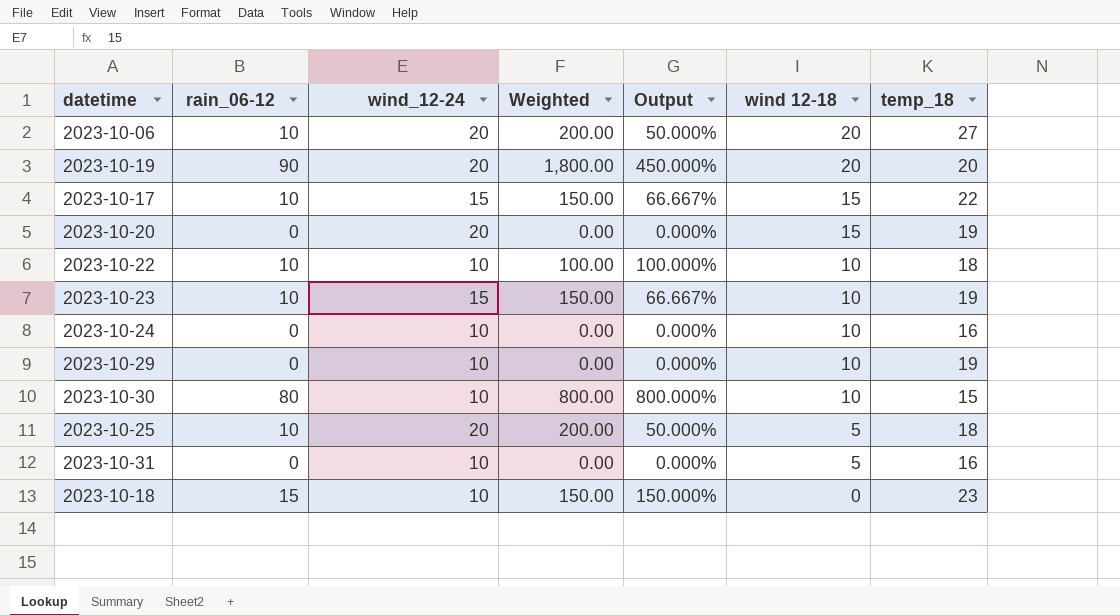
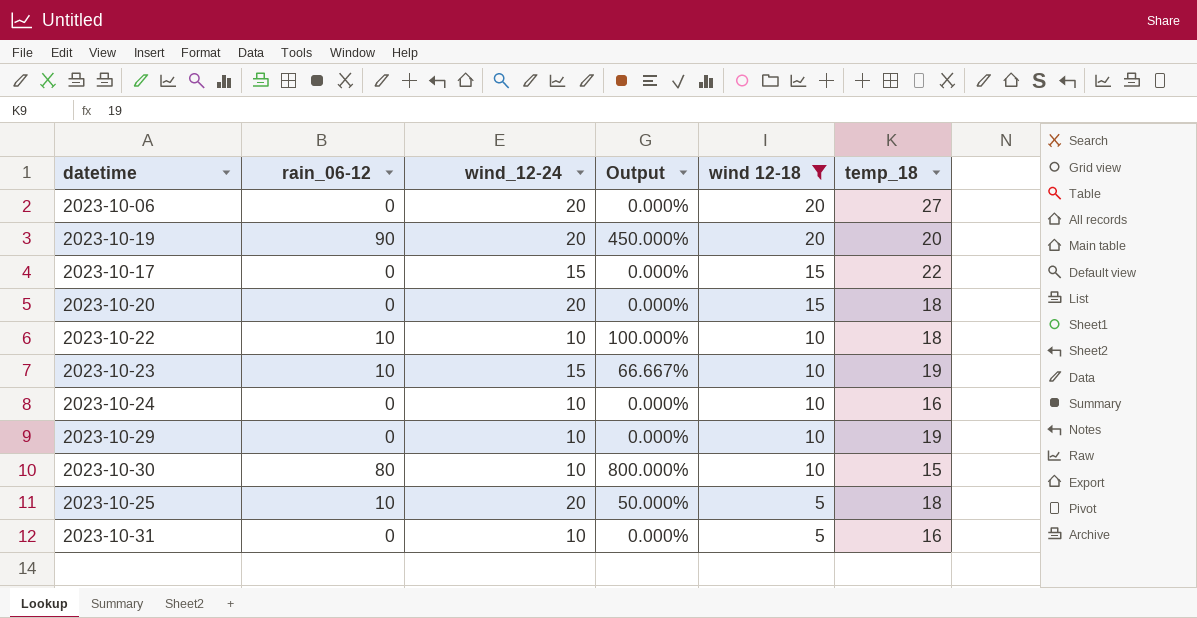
filter: none -> wind 12-18 != 0
column Weighted | formula: [rain_06-12] * [wind_12-24] -> none
2023-10-06 | rain_06-12: 10 -> 0
2023-10-06 | Output: 50.000% -> 0.000%
2023-10-17 | rain_06-12: 10 -> 0
2023-10-17 | Output: 66.667% -> 0.000%
2023-10-20 | temp_18: 19 -> 18

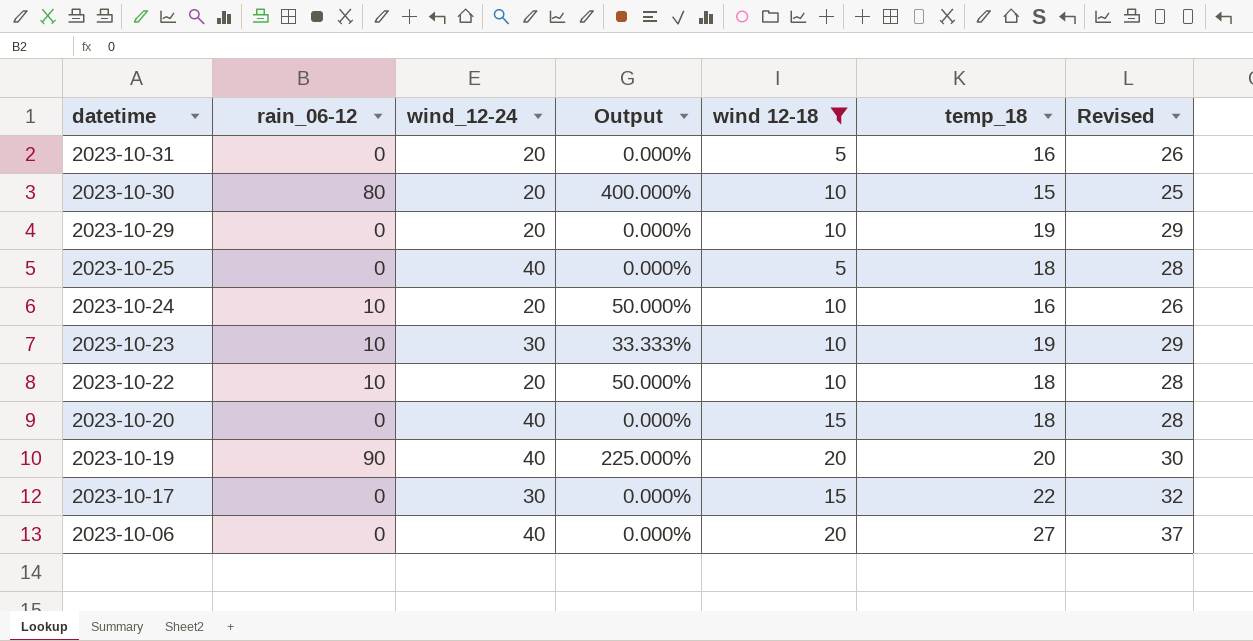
row order: wind 12-18 descending -> datetime descending
column Revised | formula: none -> [temp_18] + 10
2023-10-31 | wind_12-24: 10 -> 20
2023-10-30 | wind_12-24: 10 -> 20
2023-10-30 | Output: 800.000% -> 400.000%
2023-10-29 | wind_12-24: 10 -> 20
2023-10-25 | rain_06-12: 10 -> 0
2023-10-25 | wind_12-24: 20 -> 40
2023-10-25 | Output: 50.000% -> 0.000%
2023-10-24 | rain_06-12: 0 -> 10
2023-10-24 | wind_12-24: 10 -> 20
2023-10-24 | Output: 0.000% -> 50.000%
2023-10-23 | wind_12-24: 15 -> 30
2023-10-23 | Output: 66.667% -> 33.333%
2023-10-22 | wind_12-24: 10 -> 20
2023-10-22 | Output: 100.000% -> 50.000%
2023-10-20 | wind_12-24: 20 -> 40
2023-10-19 | wind_12-24: 20 -> 40
2023-10-19 | Output: 450.000% -> 225.000%
2023-10-17 | wind_12-24: 15 -> 30
2023-10-06 | wind_12-24: 20 -> 40

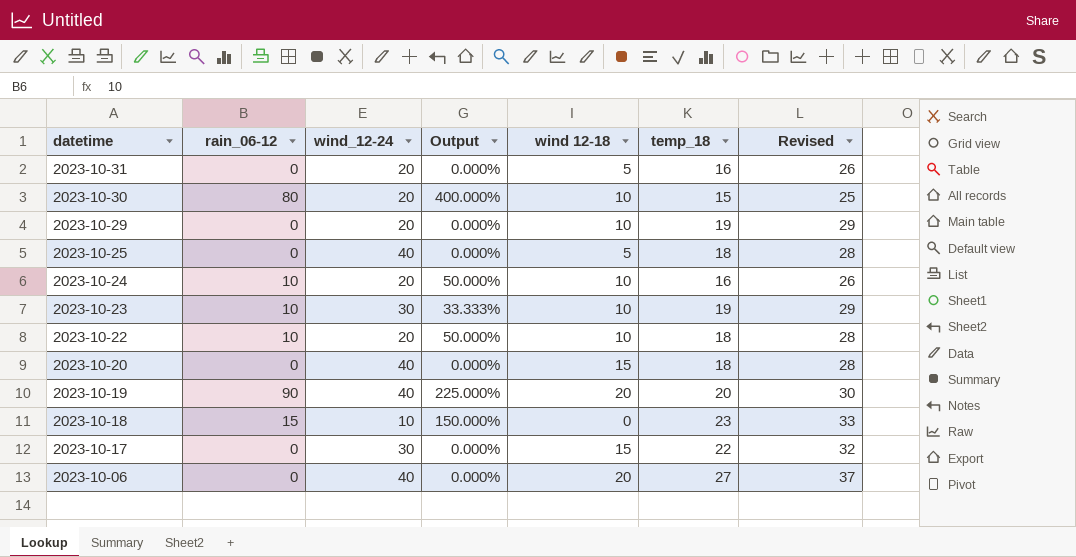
filter: wind 12-18 != 0 -> none

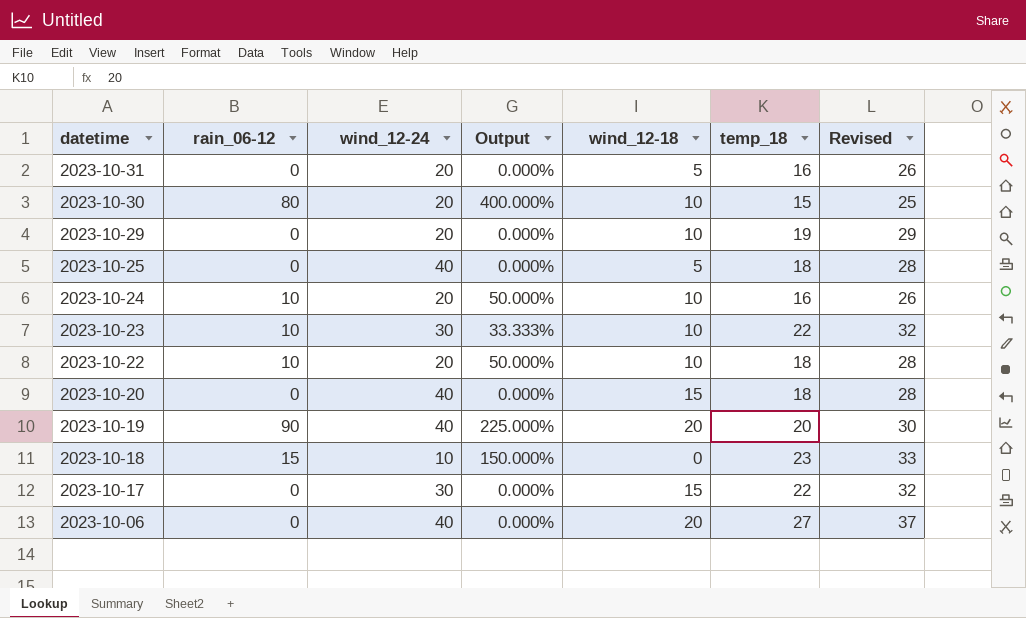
column name: wind 12-18 -> wind_12-18
2023-10-23 | temp_18: 19 -> 22
2023-10-23 | Revised: 29 -> 32

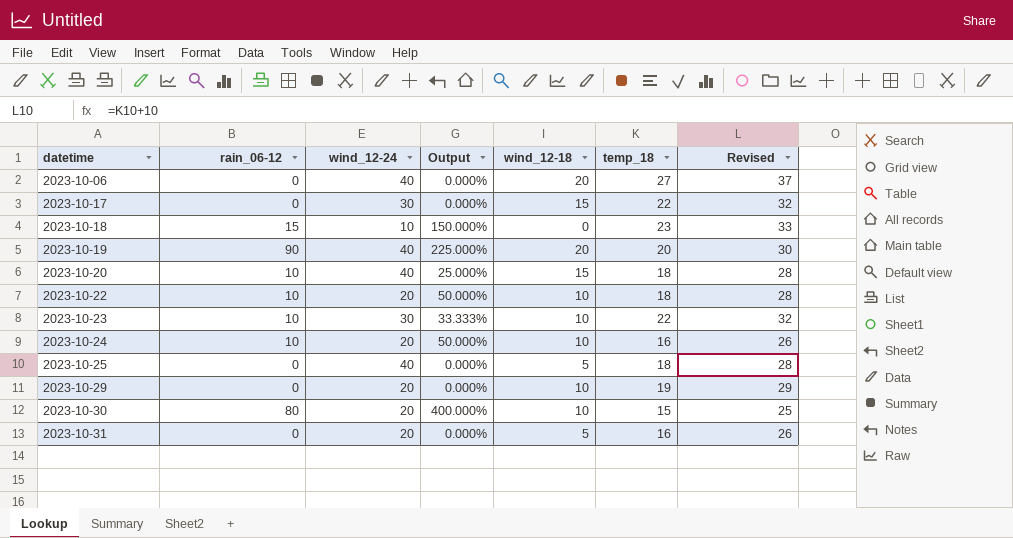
row order: datetime descending -> datetime ascending
2023-10-20 | rain_06-12: 0 -> 10
2023-10-20 | Output: 0.000% -> 25.000%

